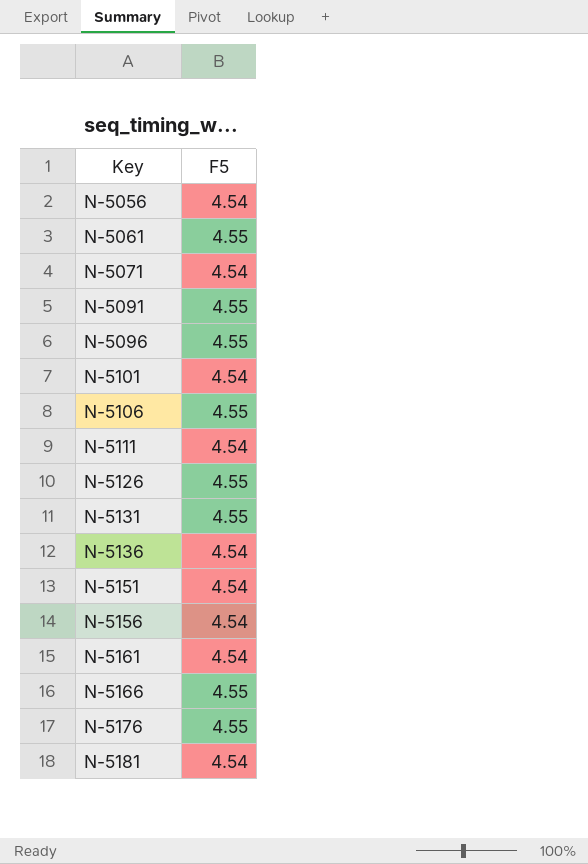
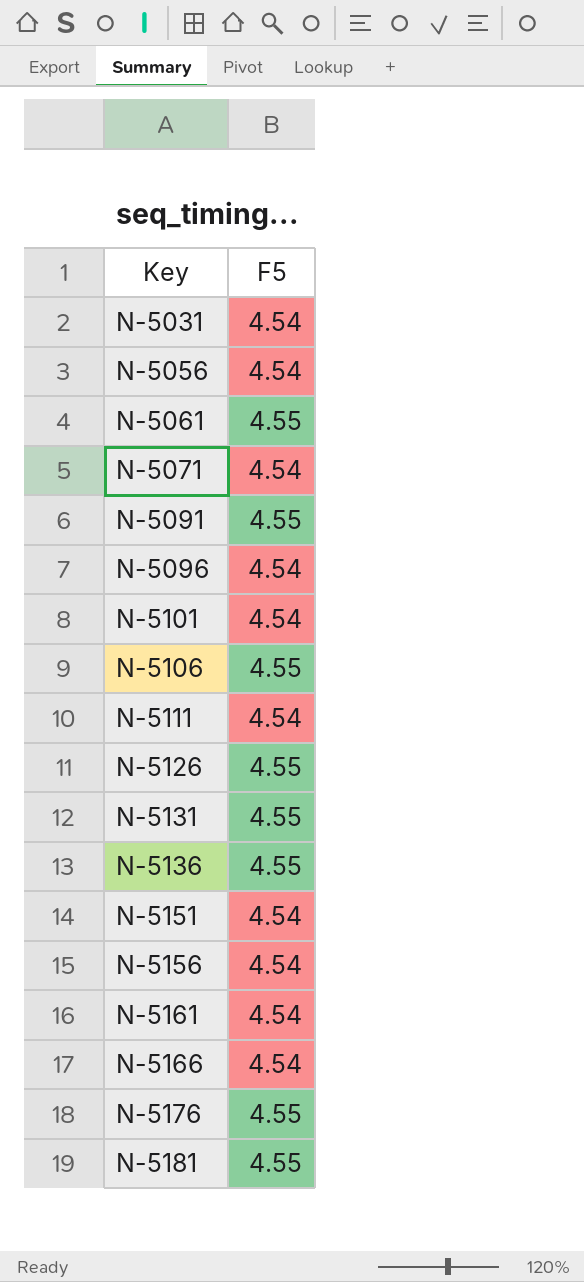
row N-5031: none -> 4.54
N-5096 | F5: 4.55 -> 4.54
N-5136 | F5: 4.54 -> 4.55
N-5166 | F5: 4.55 -> 4.54
N-5181 | F5: 4.54 -> 4.55

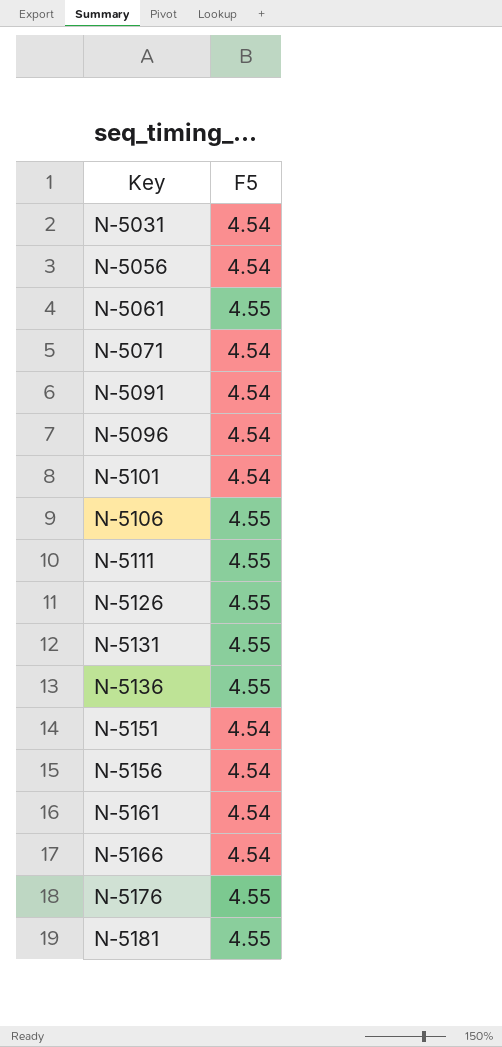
N-5091 | F5: 4.55 -> 4.54
N-5111 | F5: 4.54 -> 4.55

